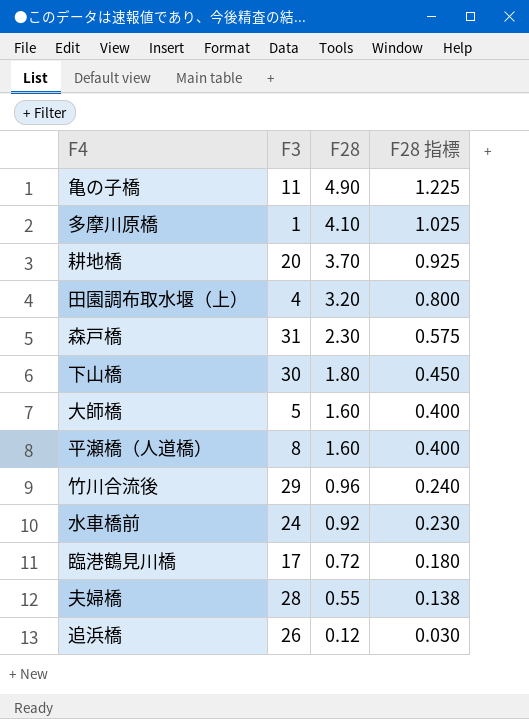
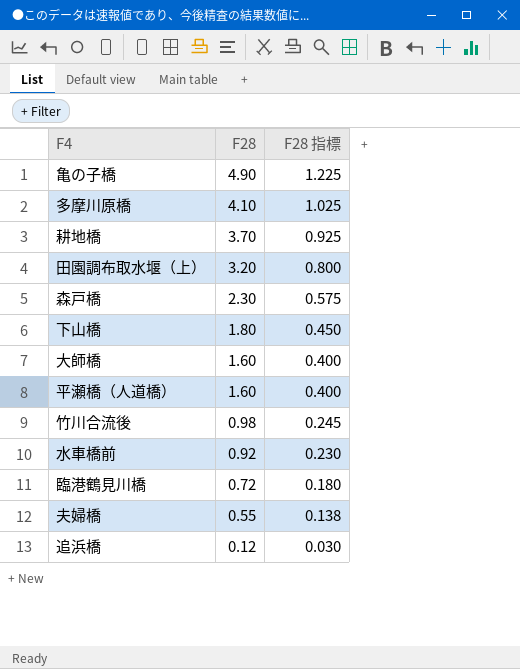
column F3 | position: 2 -> none
竹川合流後 | F28: 0.96 -> 0.98
竹川合流後 | F28 指標: 0.240 -> 0.245

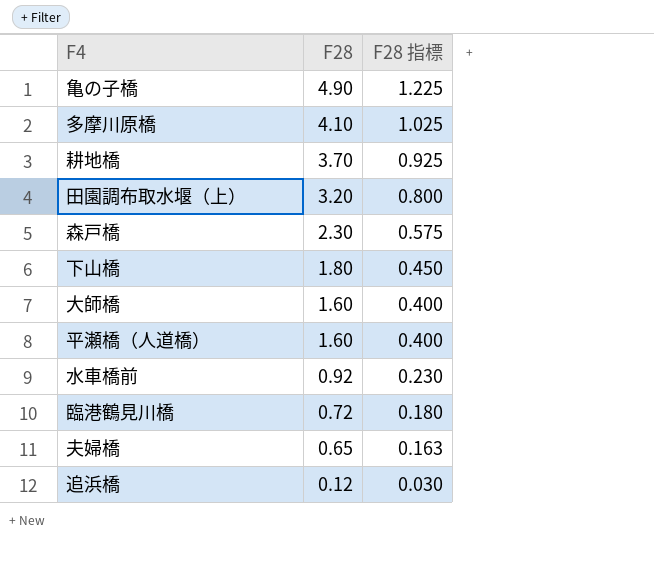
row 竹川合流後: 0.98 | 0.245 -> none
夫婦橋 | F28: 0.55 -> 0.65
夫婦橋 | F28 指標: 0.138 -> 0.163

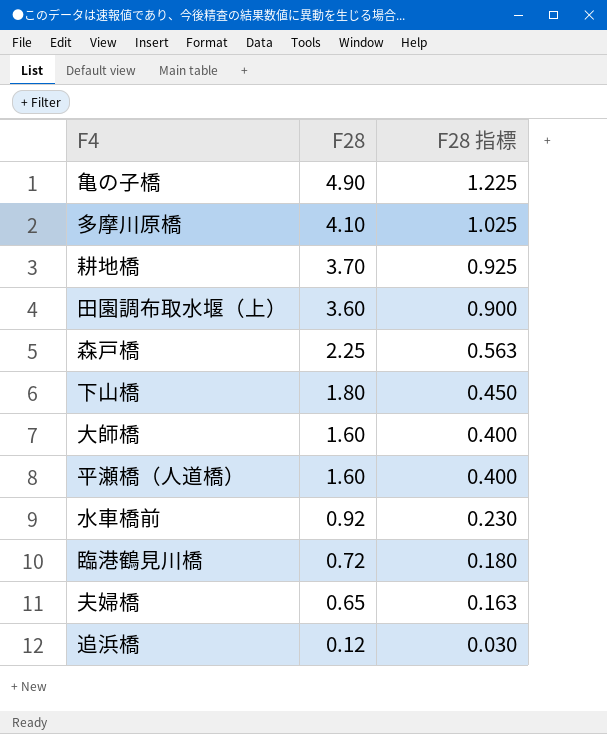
田園調布取水堰（上） | F28: 3.20 -> 3.60
田園調布取水堰（上） | F28 指標: 0.800 -> 0.900
森戸橋 | F28: 2.30 -> 2.25
森戸橋 | F28 指標: 0.575 -> 0.563

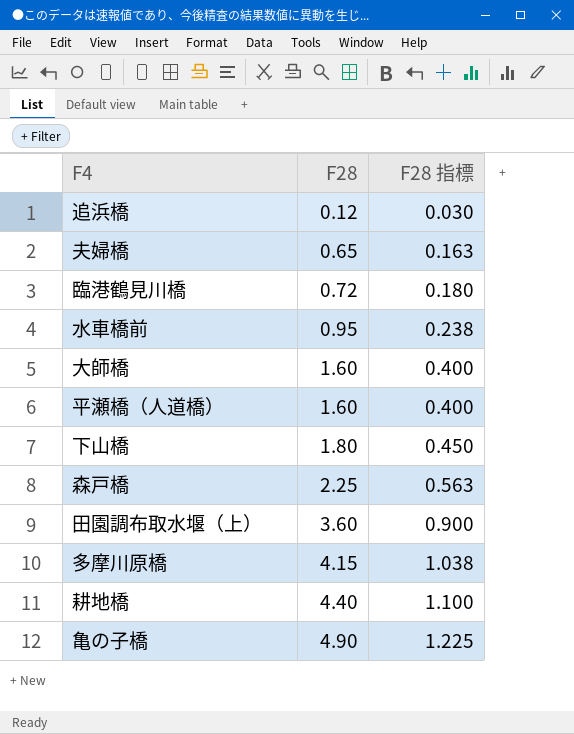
row order: F28 descending -> F28 ascending
水車橋前 | F28: 0.92 -> 0.95
水車橋前 | F28 指標: 0.230 -> 0.238
多摩川原橋 | F28: 4.10 -> 4.15
多摩川原橋 | F28 指標: 1.025 -> 1.038
耕地橋 | F28: 3.70 -> 4.40
耕地橋 | F28 指標: 0.925 -> 1.100

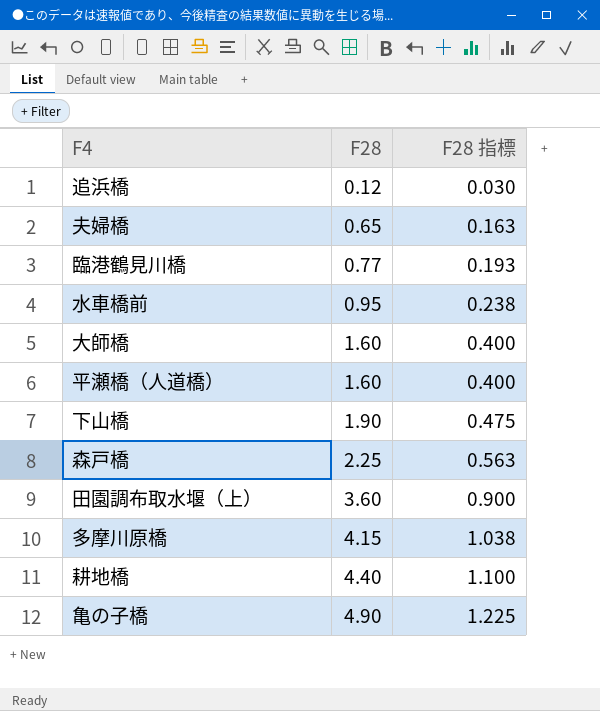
臨港鶴見川橋 | F28: 0.72 -> 0.77
臨港鶴見川橋 | F28 指標: 0.180 -> 0.193
下山橋 | F28: 1.80 -> 1.90
下山橋 | F28 指標: 0.450 -> 0.475

